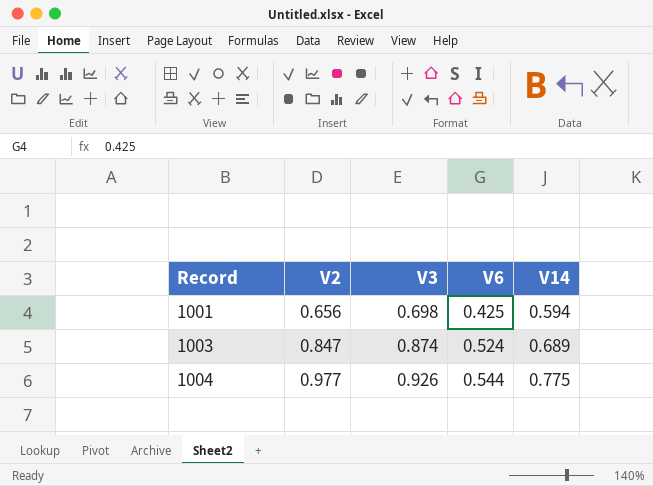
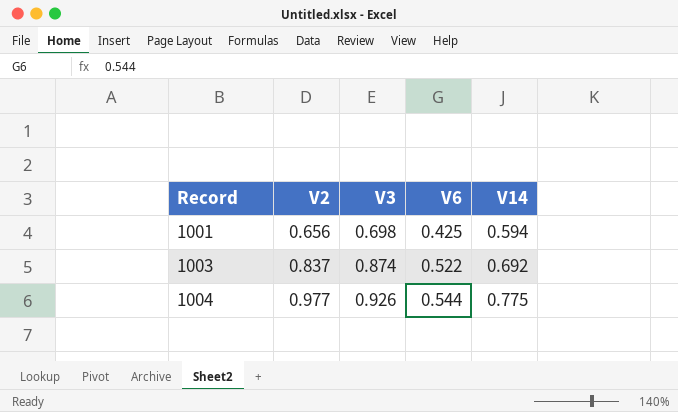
1003 | V2: 0.847 -> 0.837
1003 | V6: 0.524 -> 0.522
1003 | V14: 0.689 -> 0.692

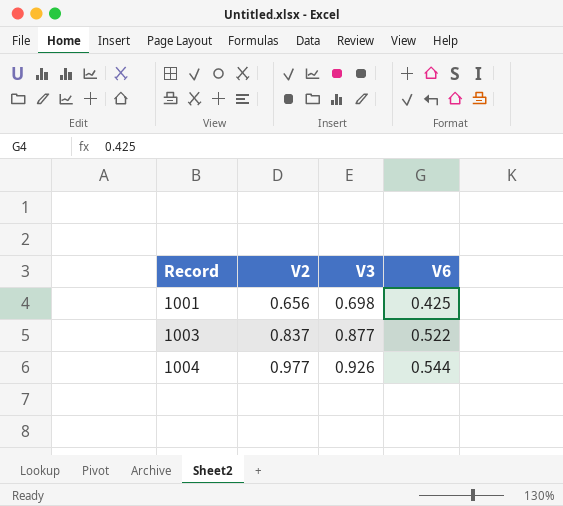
column V14 | position: 5 -> none
1003 | V3: 0.874 -> 0.877

